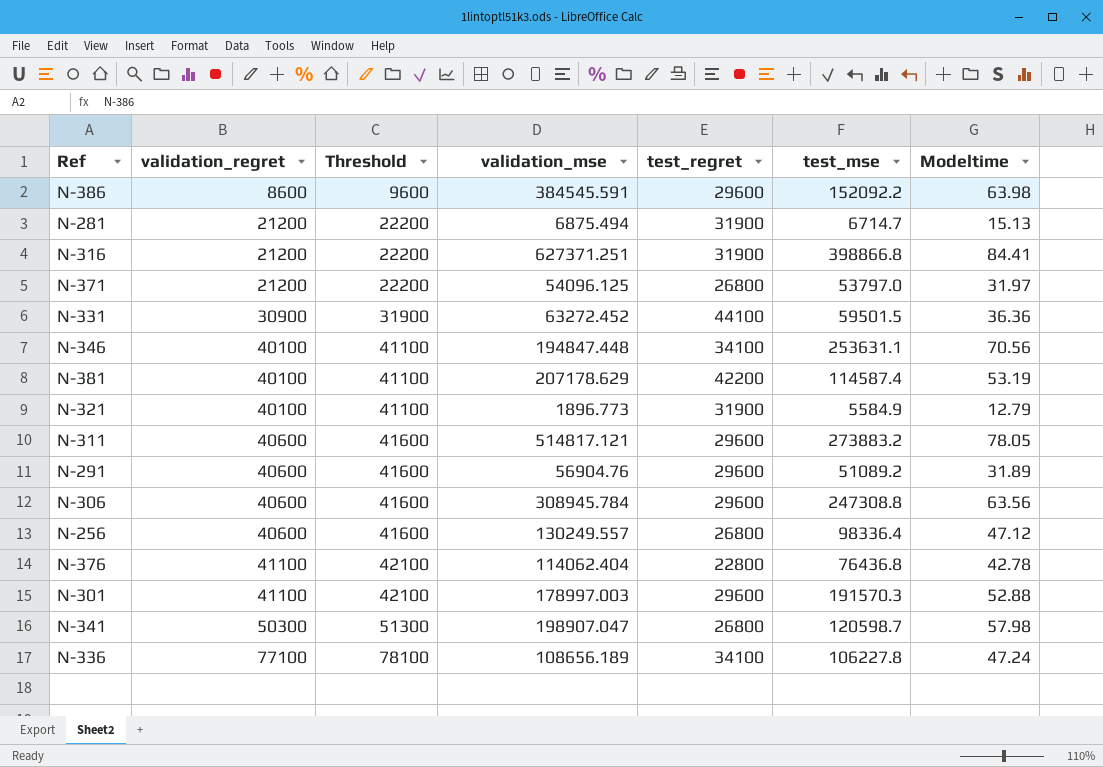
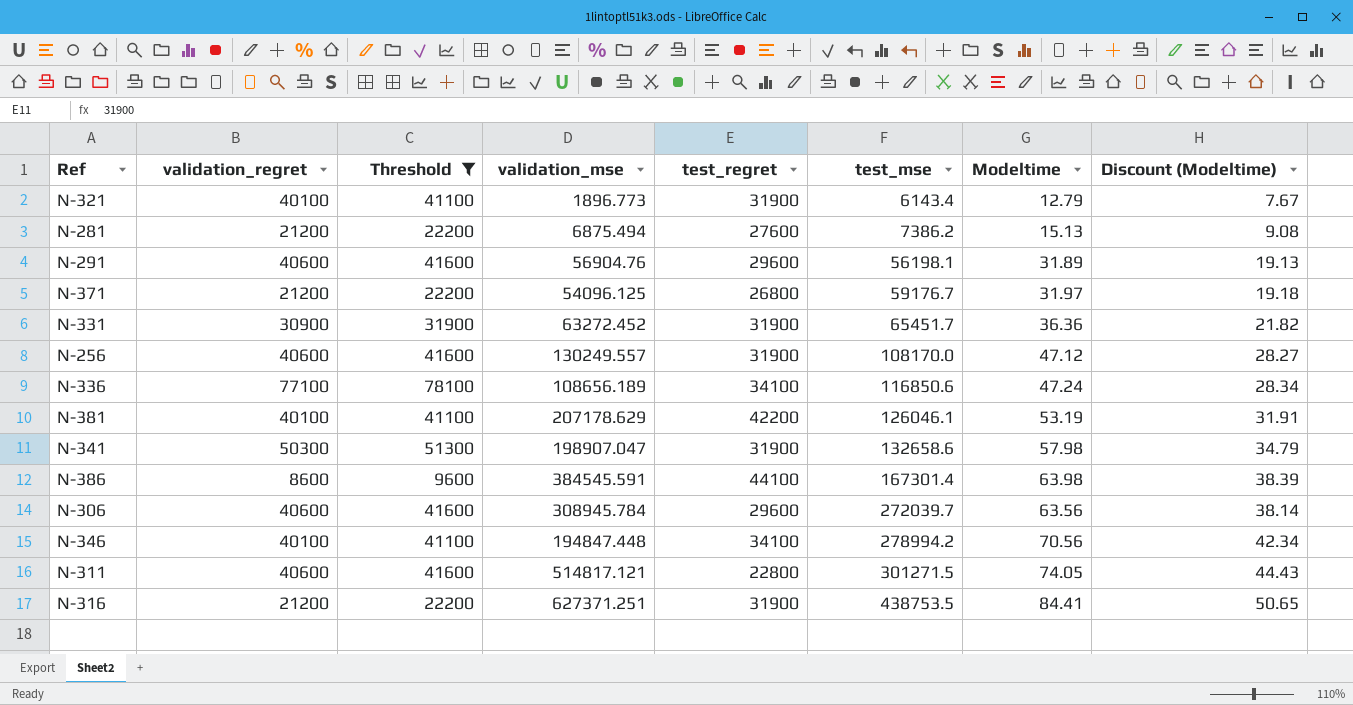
filter: none -> Threshold != 42100
row order: validation_regret ascending -> test_mse ascending
column Discount (Modeltime) | formula: none -> [Modeltime] * 0.6
N-321 | test_mse: 5584.9 -> 6143.4
N-281 | test_regret: 31900 -> 27600
N-281 | test_mse: 6714.7 -> 7386.2
N-291 | test_mse: 51089.2 -> 56198.1
N-371 | test_mse: 53797.0 -> 59176.7
N-331 | test_regret: 44100 -> 31900
N-331 | test_mse: 59501.5 -> 65451.7
N-256 | test_regret: 26800 -> 31900
N-256 | test_mse: 98336.4 -> 108170.0
N-336 | test_mse: 106227.8 -> 116850.6
N-381 | test_mse: 114587.4 -> 126046.1
N-341 | test_regret: 26800 -> 31900
N-341 | test_mse: 120598.7 -> 132658.6
N-386 | test_regret: 29600 -> 44100
N-386 | test_mse: 152092.2 -> 167301.4
N-306 | test_mse: 247308.8 -> 272039.7
N-346 | test_mse: 253631.1 -> 278994.2
N-311 | test_regret: 29600 -> 22800
N-311 | test_mse: 273883.2 -> 301271.5
N-311 | Modeltime: 78.05 -> 74.05
N-316 | test_mse: 398866.8 -> 438753.5

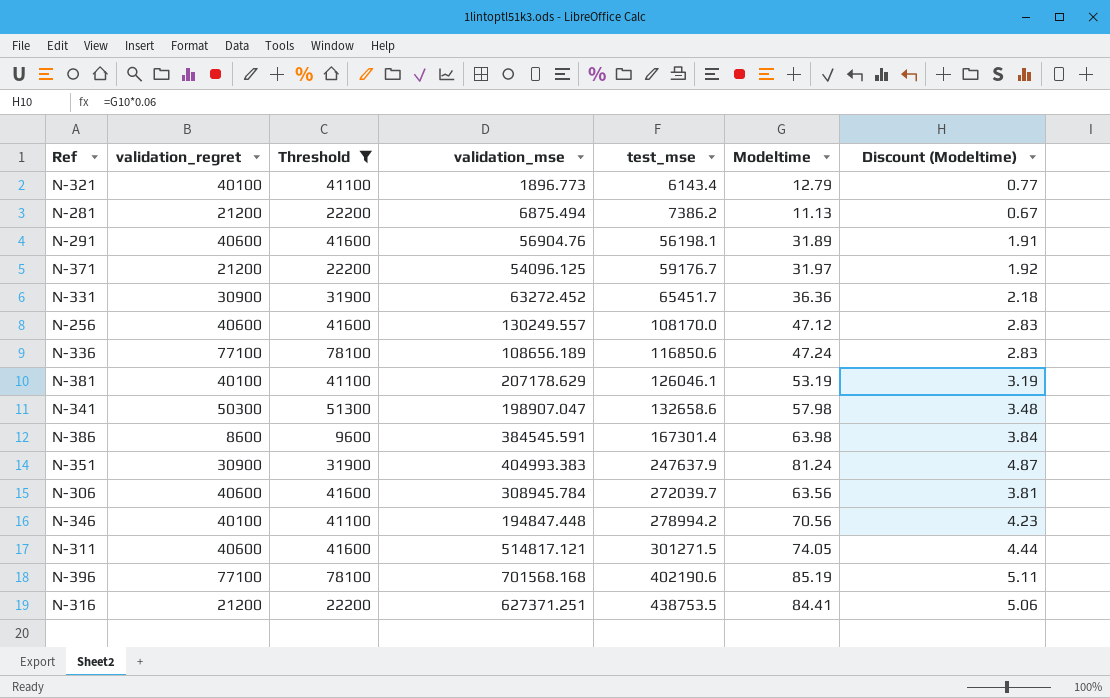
column test_regret | position: 5 -> none
column Discount (Modeltime) | formula: [Modeltime] * 0.6 -> [Modeltime] * 0.06
N-281 | Modeltime: 15.13 -> 11.13
row N-351: none -> 30900 | 31900 | 404993.383 | 247637.9 | 81.24 | 4.87
row N-396: none -> 77100 | 78100 | 701568.168 | 402190.6 | 85.19 | 5.11

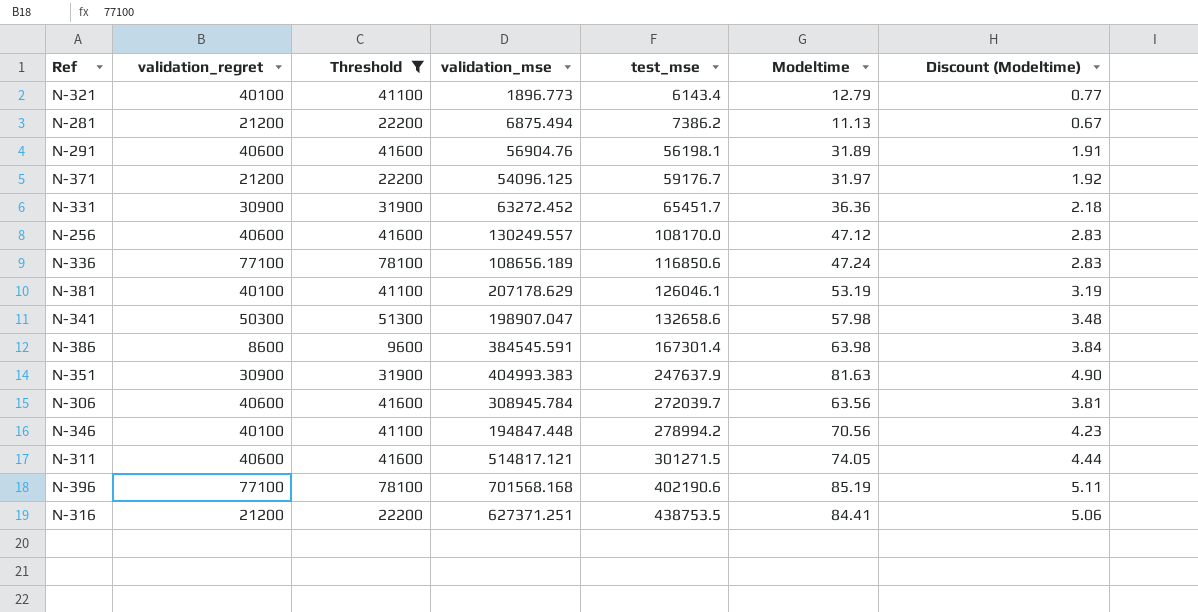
N-351 | Modeltime: 81.24 -> 81.63
N-351 | Discount (Modeltime): 4.87 -> 4.90

